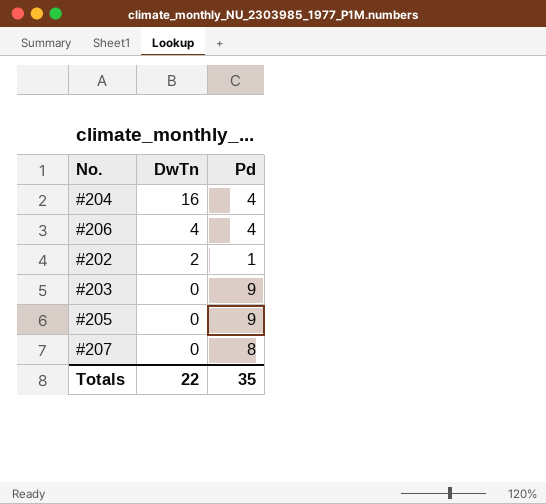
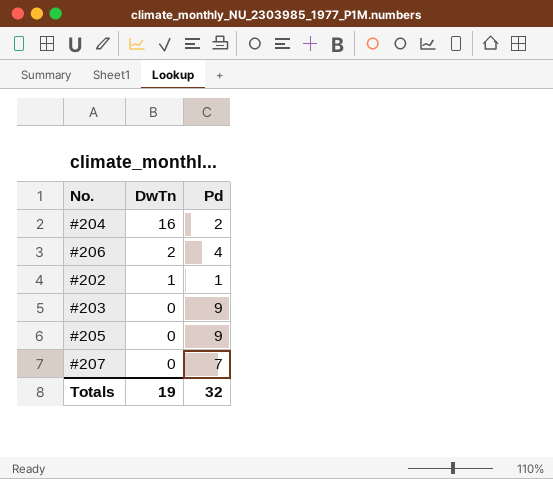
#204 | Pd: 4 -> 2
#206 | DwTn: 4 -> 2
#202 | DwTn: 2 -> 1
#207 | Pd: 8 -> 7
Totals | DwTn: 22 -> 19
Totals | Pd: 35 -> 32

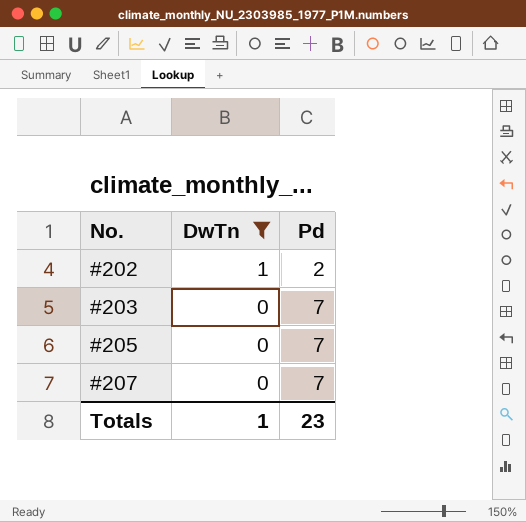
filter: none -> DwTn <= 1
#202 | Pd: 1 -> 2
#203 | Pd: 9 -> 7
#205 | Pd: 9 -> 7
Totals | DwTn: 19 -> 1
Totals | Pd: 32 -> 23

